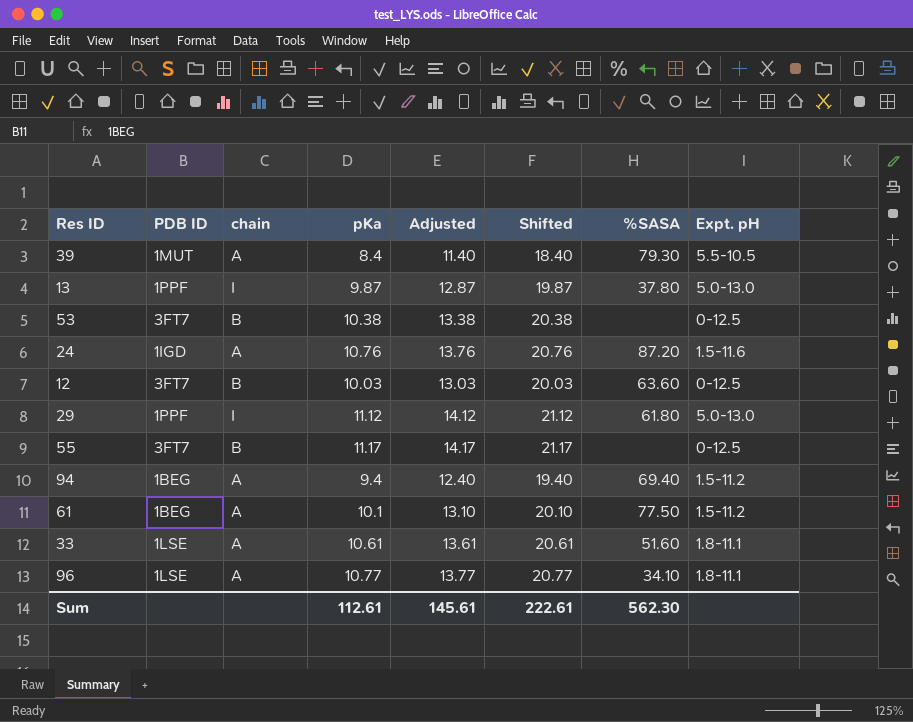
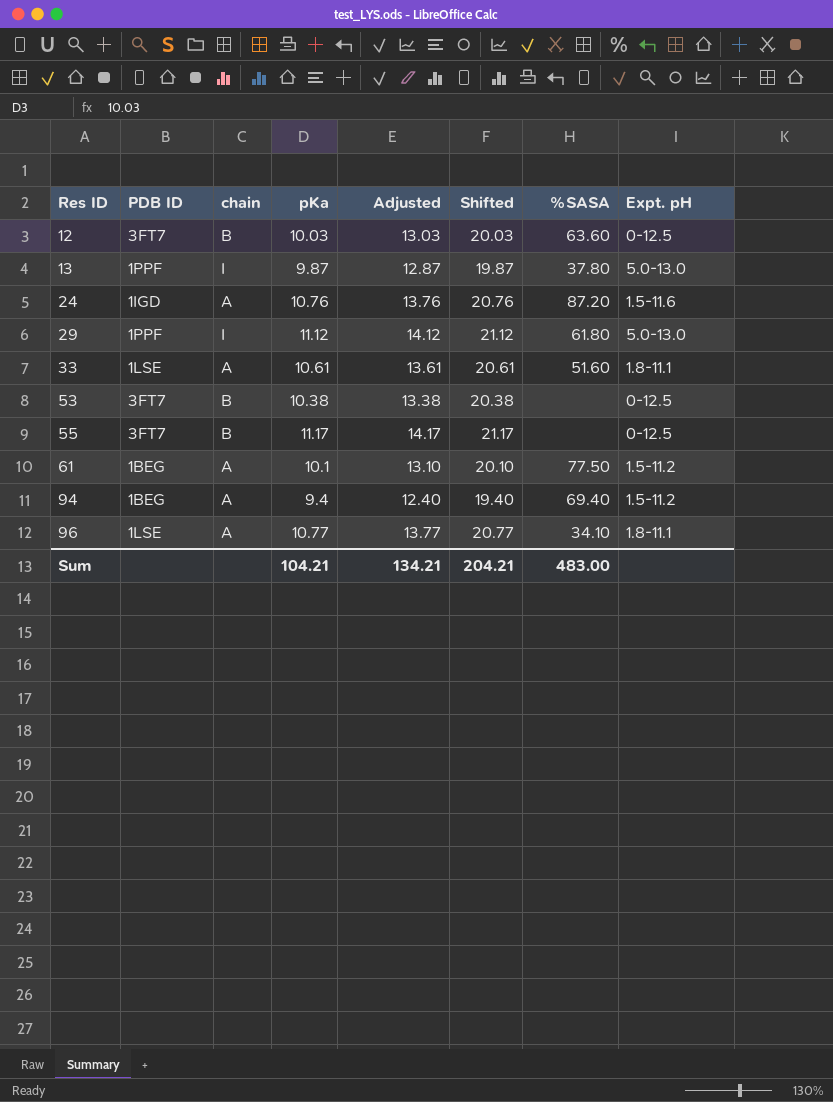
row order: none -> Res ID ascending
row 39: 1MUT | A | 8.4 | 11.40 | 18.40 | 79.30 | 5.5-10.5 -> none
Sum | pKa: 112.61 -> 104.21
Sum | Adjusted: 145.61 -> 134.21
Sum | Shifted: 222.61 -> 204.21
Sum | %SASA: 562.30 -> 483.00

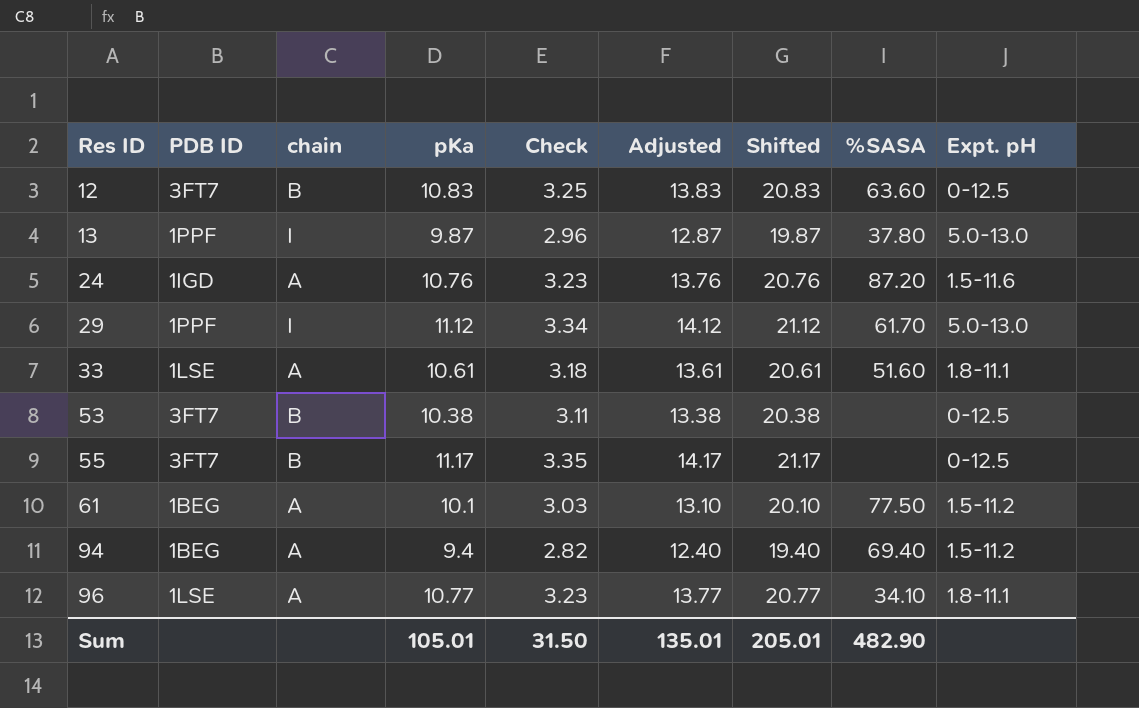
column Check | formula: none -> [pKa] * 0.3
12 | pKa: 10.03 -> 10.83
12 | Adjusted: 13.03 -> 13.83
12 | Shifted: 20.03 -> 20.83
29 | %SASA: 61.80 -> 61.70
Sum | pKa: 104.21 -> 105.01
Sum | Adjusted: 134.21 -> 135.01
Sum | Shifted: 204.21 -> 205.01
Sum | %SASA: 483.00 -> 482.90

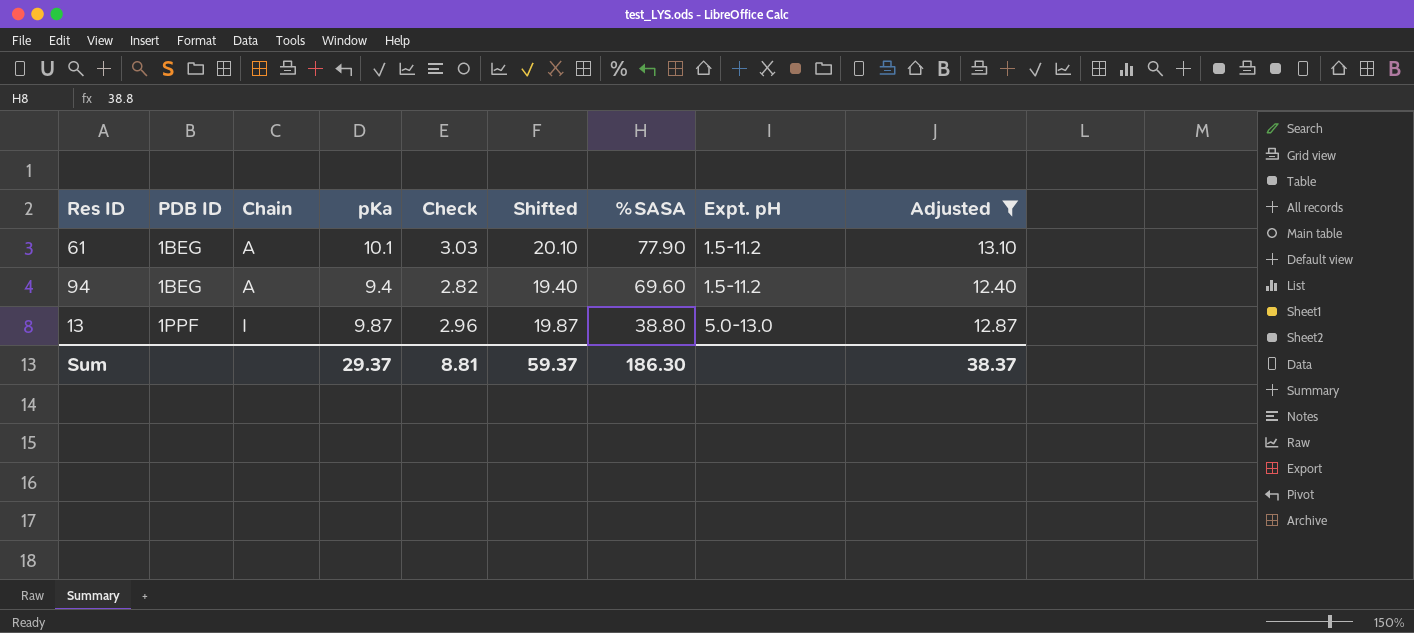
filter: none -> Adjusted <= 13.10
row order: Res ID ascending -> PDB ID ascending
column name: chain -> Chain
column Adjusted | position: 6 -> 9
61 | %SASA: 77.50 -> 77.90
94 | %SASA: 69.40 -> 69.60
13 | %SASA: 37.80 -> 38.80
Sum | pKa: 105.01 -> 29.37
Sum | Check: 31.50 -> 8.81
Sum | Shifted: 205.01 -> 59.37
Sum | %SASA: 482.90 -> 186.30
Sum | Adjusted: 135.01 -> 38.37

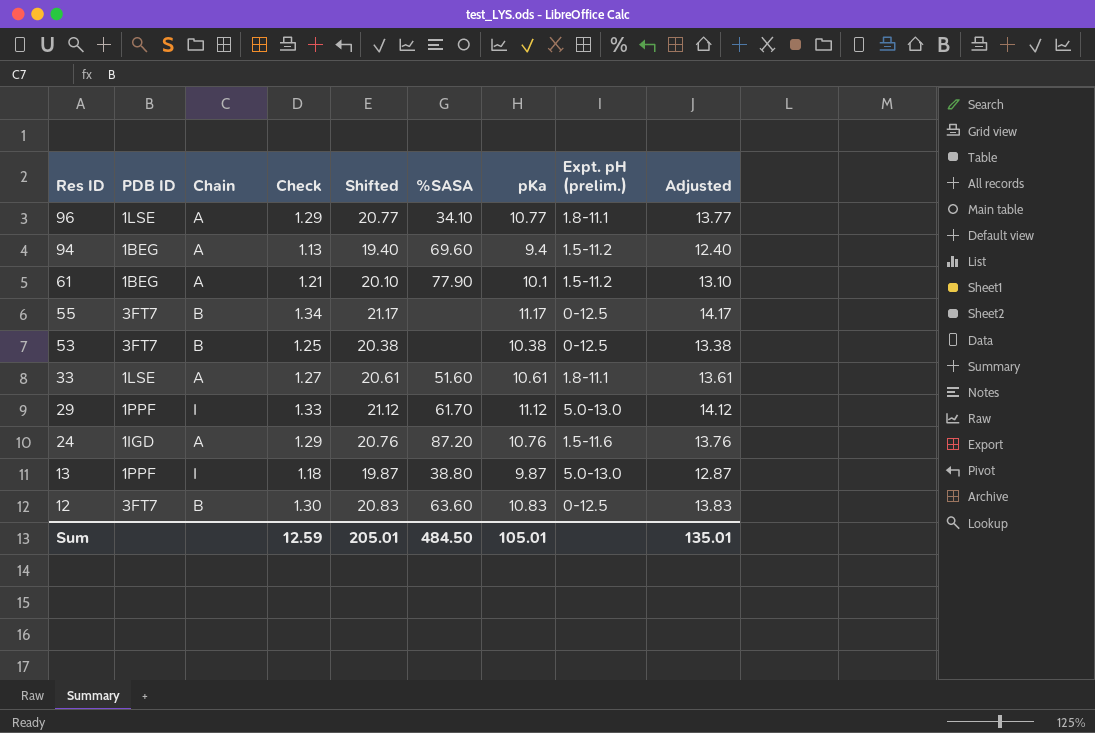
filter: Adjusted <= 13.10 -> none
row order: PDB ID ascending -> Res ID descending
column Check | formula: [pKa] * 0.3 -> [pKa] * 0.12
column pKa | position: 4 -> 7
column name: Expt. pH -> Expt. pH (prelim.)
Sum | Check: 8.81 -> 12.59
Sum | Shifted: 59.37 -> 205.01
Sum | %SASA: 186.30 -> 484.50
Sum | pKa: 29.37 -> 105.01
Sum | Adjusted: 38.37 -> 135.01

